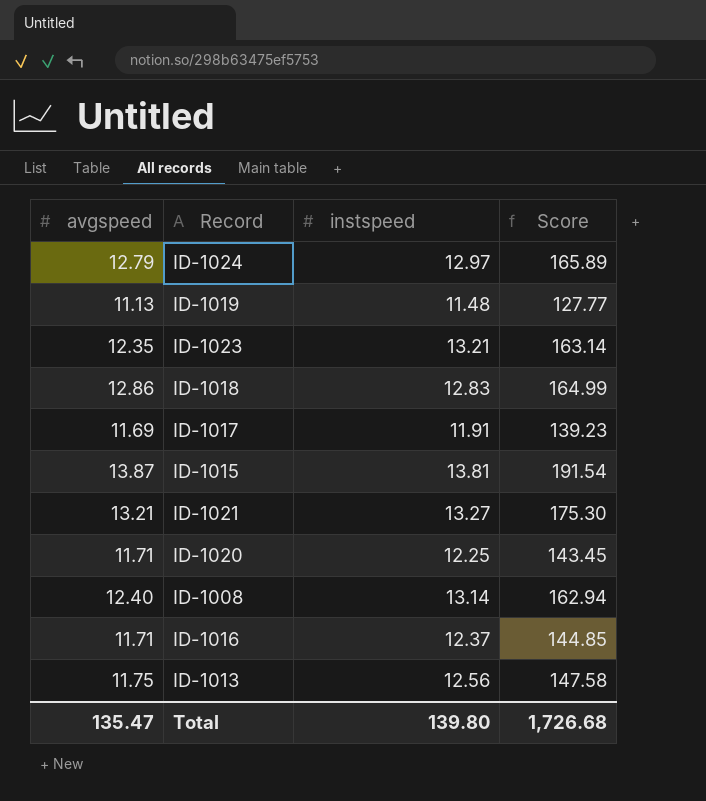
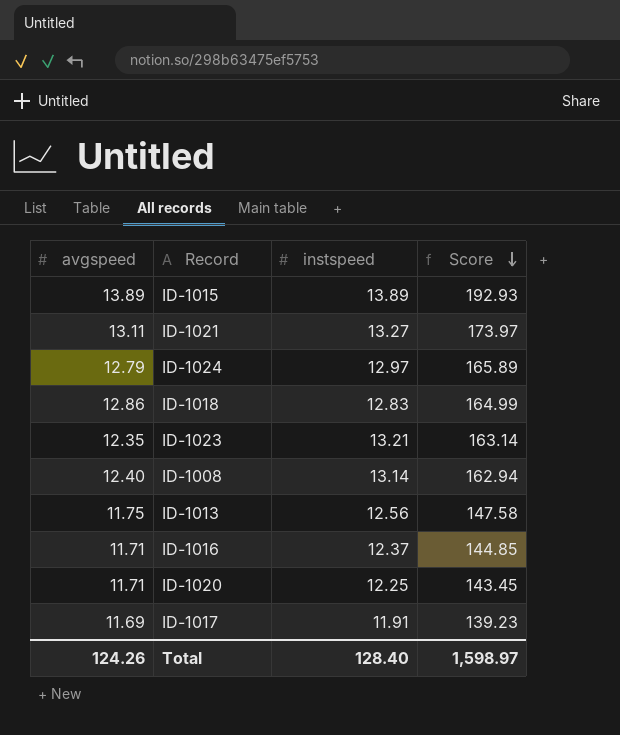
row order: none -> Score descending
row ID-1019: 11.13 | 11.48 | 127.77 -> none
ID-1015 | avgspeed: 13.87 -> 13.89
ID-1015 | instspeed: 13.81 -> 13.89
ID-1015 | Score: 191.54 -> 192.93
ID-1021 | avgspeed: 13.21 -> 13.11
ID-1021 | Score: 175.30 -> 173.97
Total | avgspeed: 135.47 -> 124.26
Total | instspeed: 139.80 -> 128.40
Total | Score: 1,726.68 -> 1,598.97

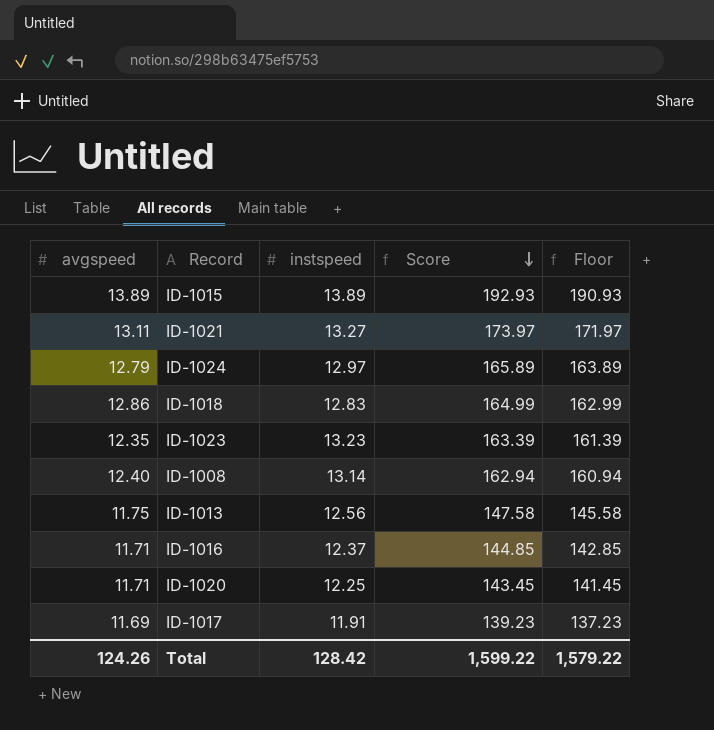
column Floor | formula: none -> [Score] - 2
ID-1023 | instspeed: 13.21 -> 13.23
ID-1023 | Score: 163.14 -> 163.39
Total | instspeed: 128.40 -> 128.42
Total | Score: 1,598.97 -> 1,599.22

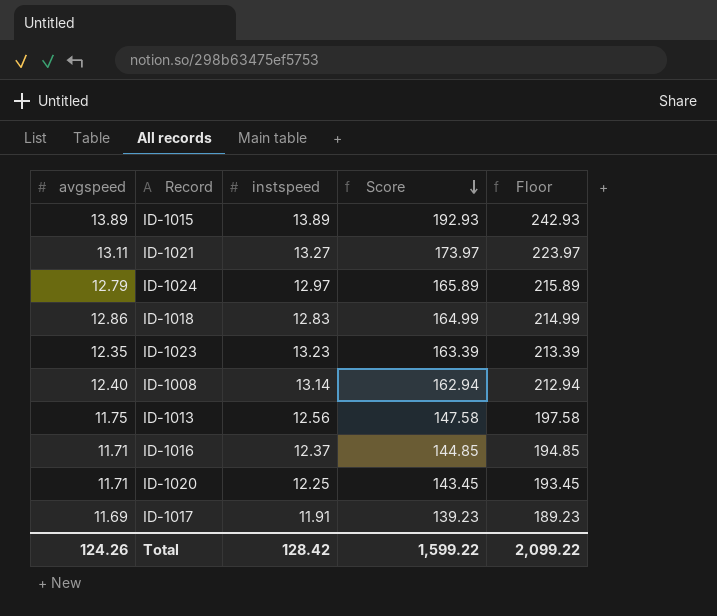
column Floor | formula: [Score] - 2 -> [Score] + 50
Total | Floor: 1,579.22 -> 2,099.22

